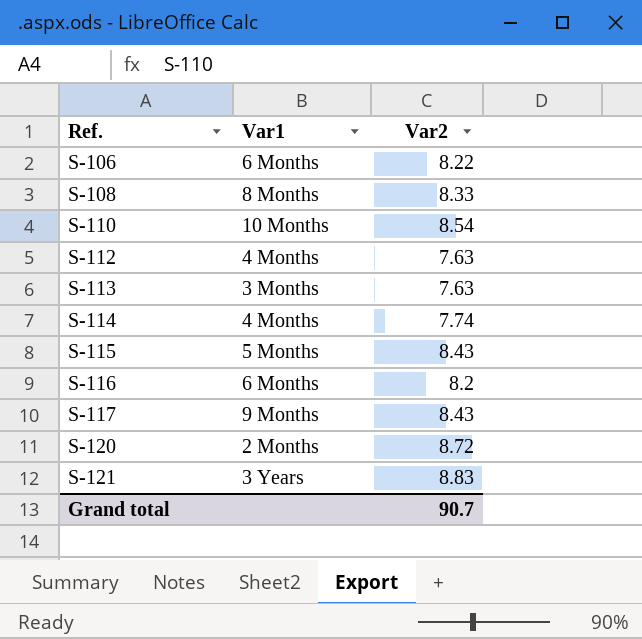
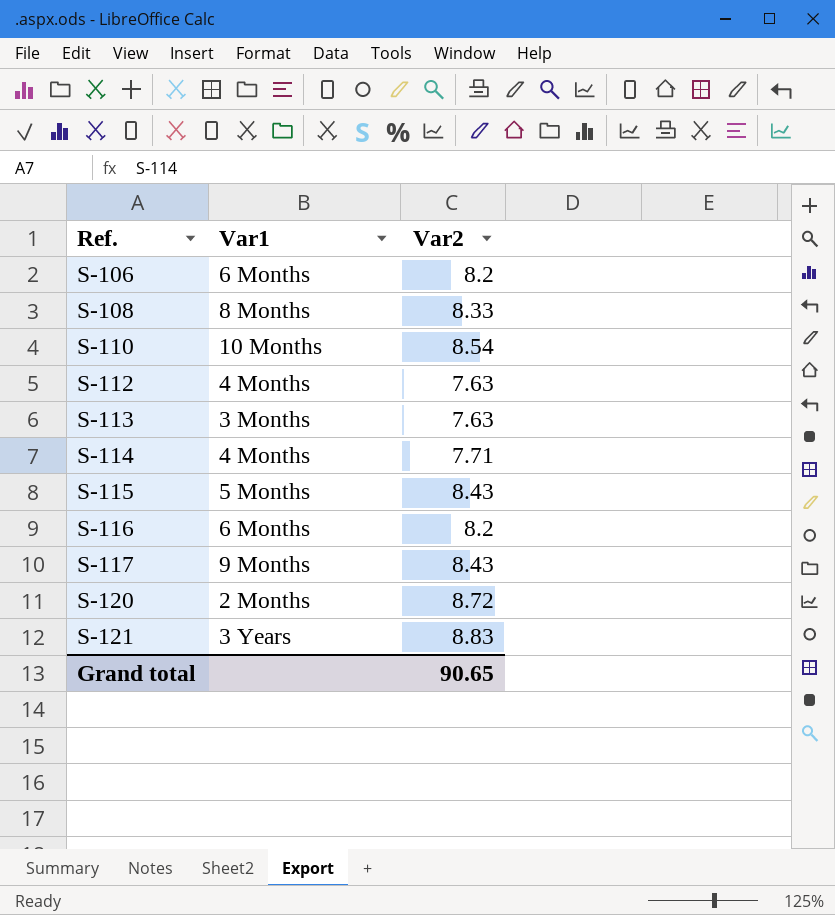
S-106 | Var2: 8.22 -> 8.2
S-114 | Var2: 7.74 -> 7.71
Grand total | Var2: 90.7 -> 90.65

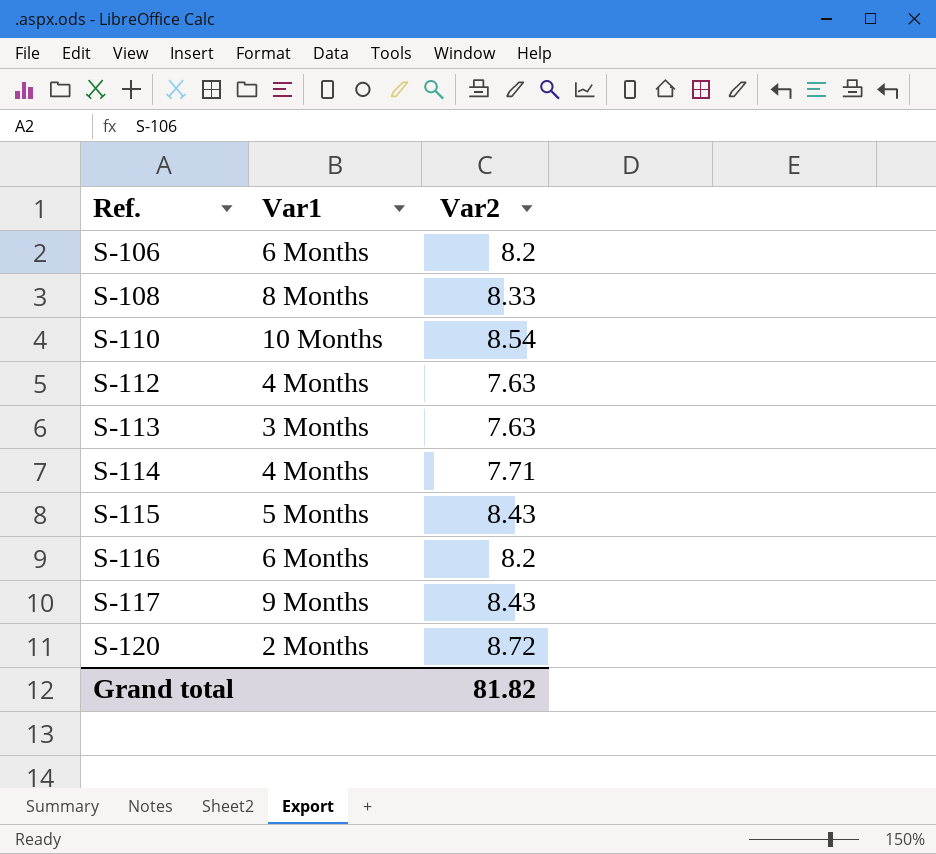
row S-121: 3 Years | 8.83 -> none
Grand total | Var2: 90.65 -> 81.82

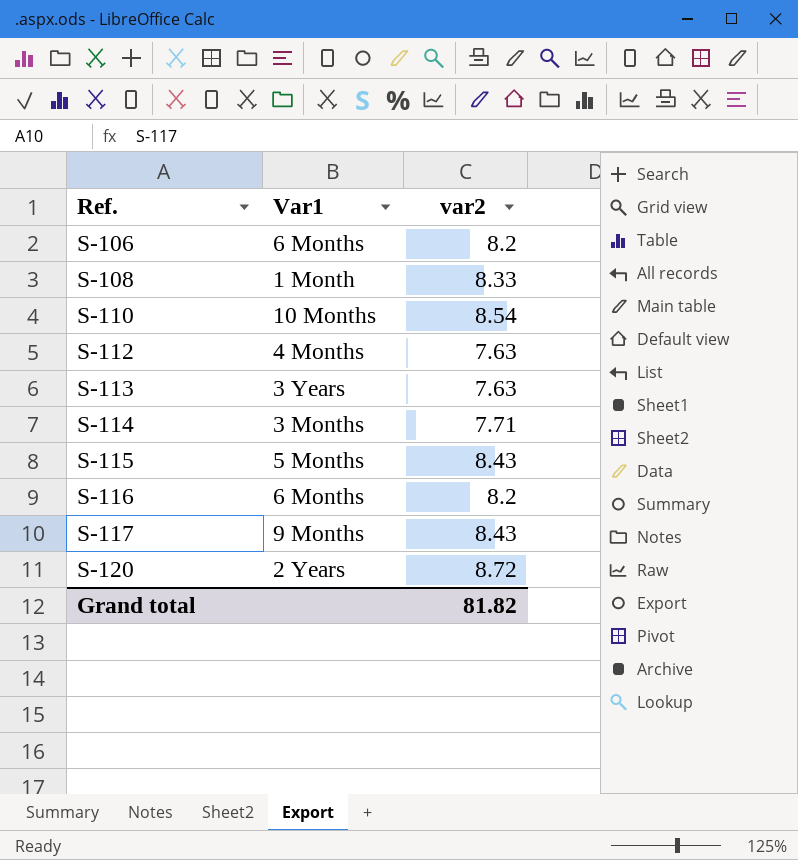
column name: Var2 -> var2
S-108 | Var1: 8 Months -> 1 Month
S-113 | Var1: 3 Months -> 3 Years
S-114 | Var1: 4 Months -> 3 Months
S-120 | Var1: 2 Months -> 2 Years

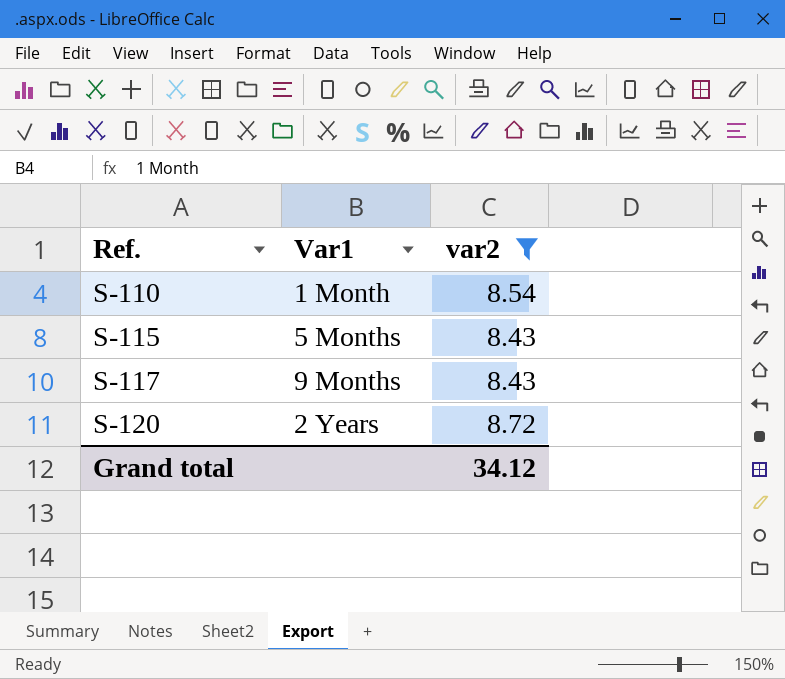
filter: none -> var2 >= 8.43
S-110 | Var1: 10 Months -> 1 Month
Grand total | var2: 81.82 -> 34.12

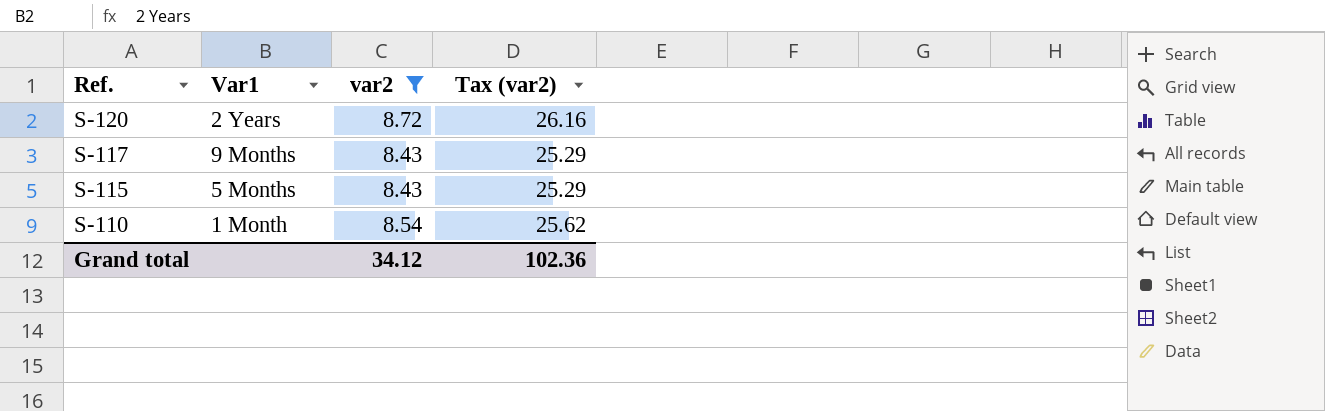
row order: Ref. ascending -> Ref. descending
column Tax (var2) | formula: none -> [var2] * 3

